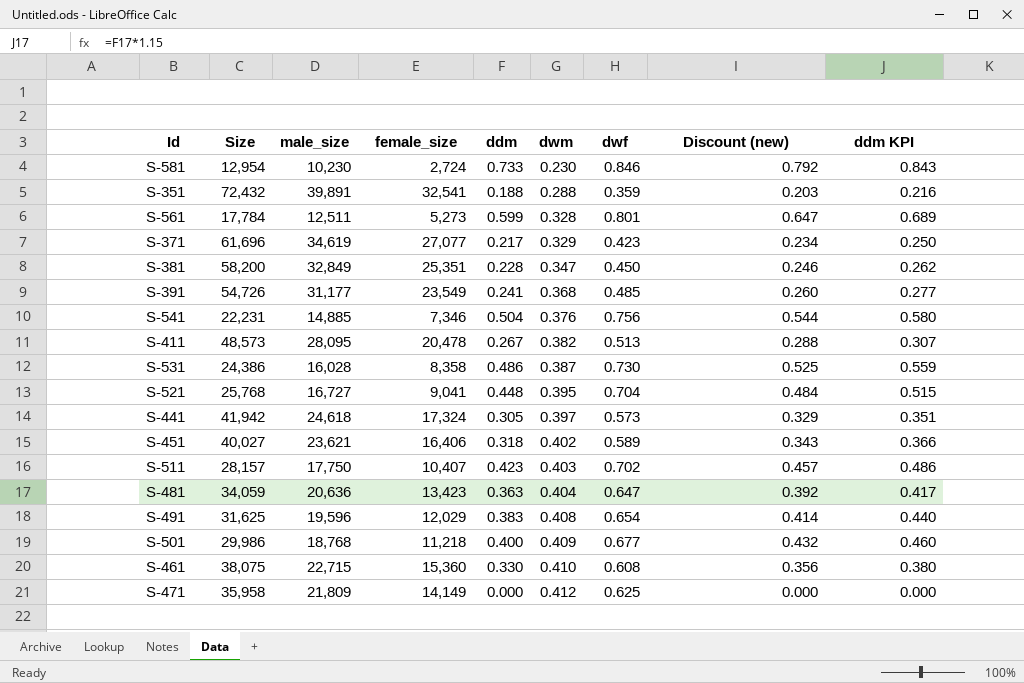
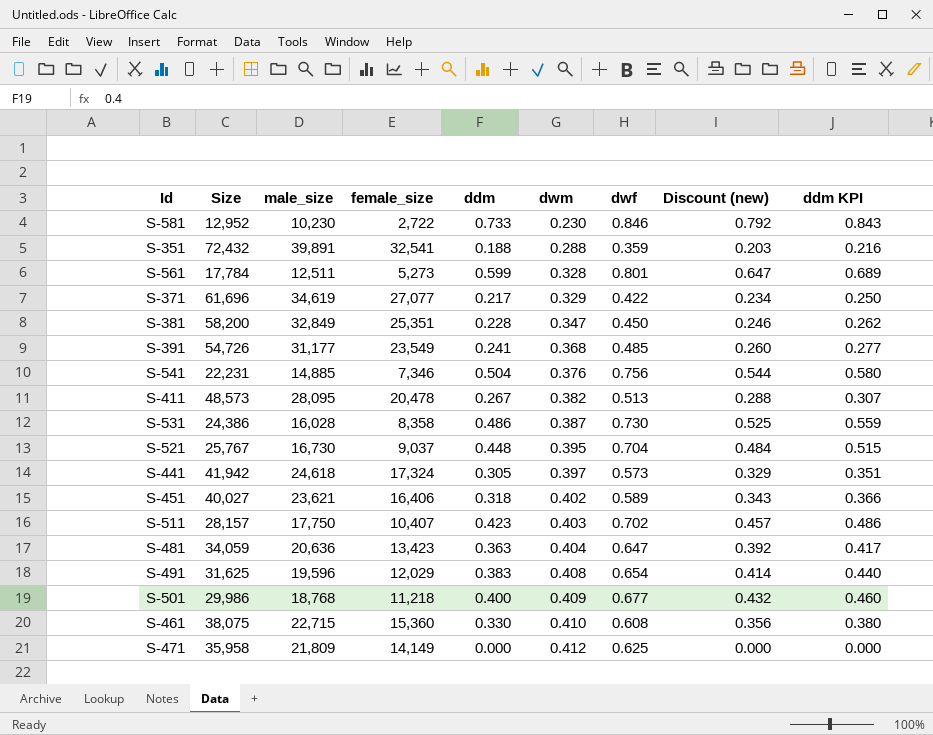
S-581 | Size: 12,954 -> 12,952
S-581 | female_size: 2,724 -> 2,722
S-371 | dwf: 0.423 -> 0.422
S-521 | Size: 25,768 -> 25,767
S-521 | male_size: 16,727 -> 16,730
S-521 | female_size: 9,041 -> 9,037

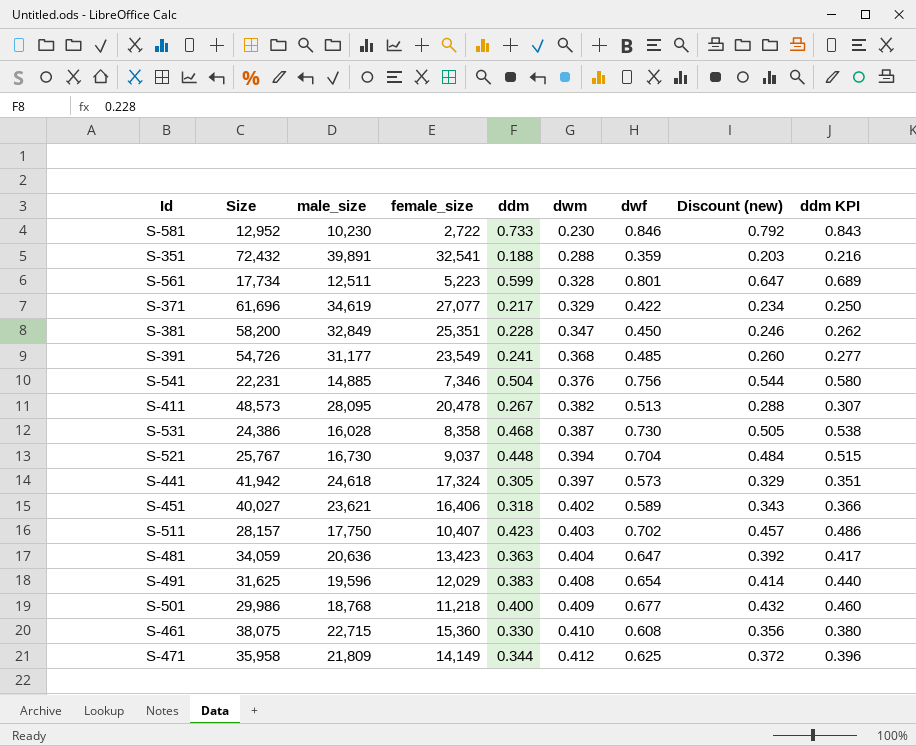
S-561 | Size: 17,784 -> 17,734
S-561 | female_size: 5,273 -> 5,223
S-531 | ddm: 0.486 -> 0.468
S-531 | Discount (new): 0.525 -> 0.505
S-531 | ddm KPI: 0.559 -> 0.538
S-521 | dwm: 0.395 -> 0.394
S-471 | ddm: 0.000 -> 0.344
S-471 | Discount (new): 0.000 -> 0.372
S-471 | ddm KPI: 0.000 -> 0.396

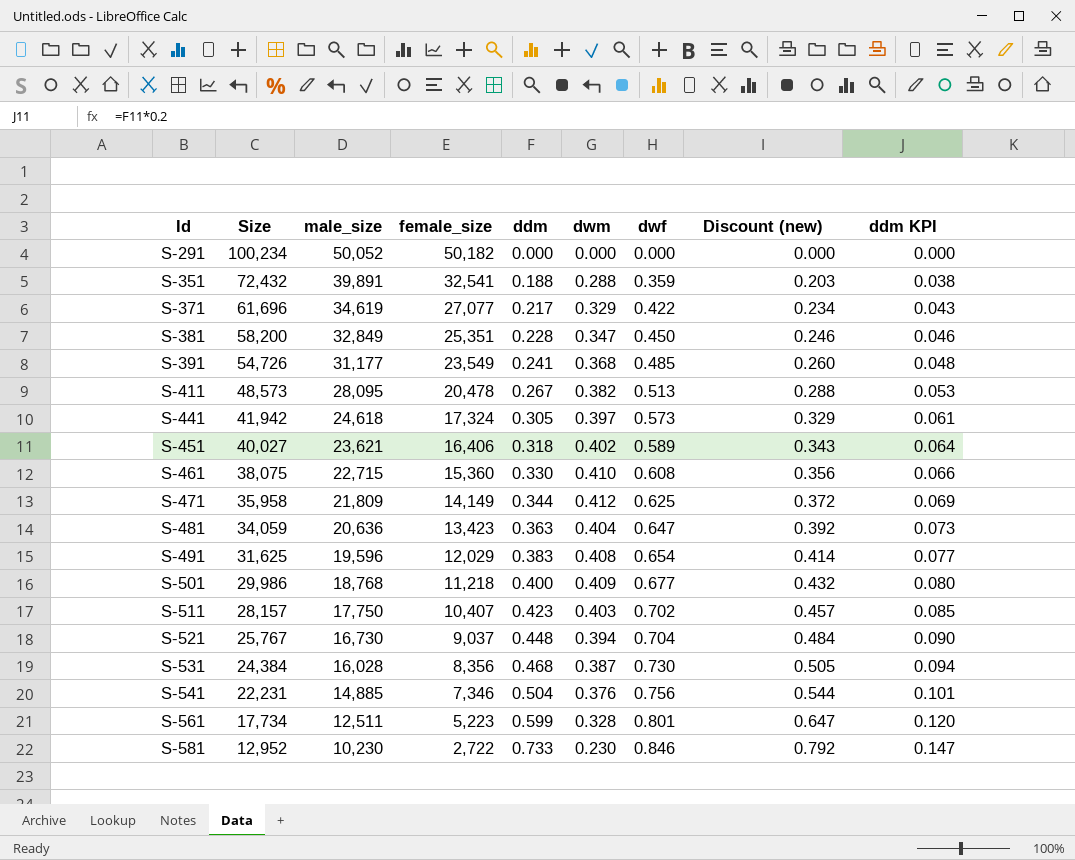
row order: dwm ascending -> Id ascending
column ddm KPI | formula: [ddm] * 1.15 -> [ddm] * 0.2
row S-291: none -> 100,234 | 50,052 | 50,182 | 0.000 | 0.000 | 0.000 | 0.000 | 0.000
S-531 | Size: 24,386 -> 24,384
S-531 | female_size: 8,358 -> 8,356

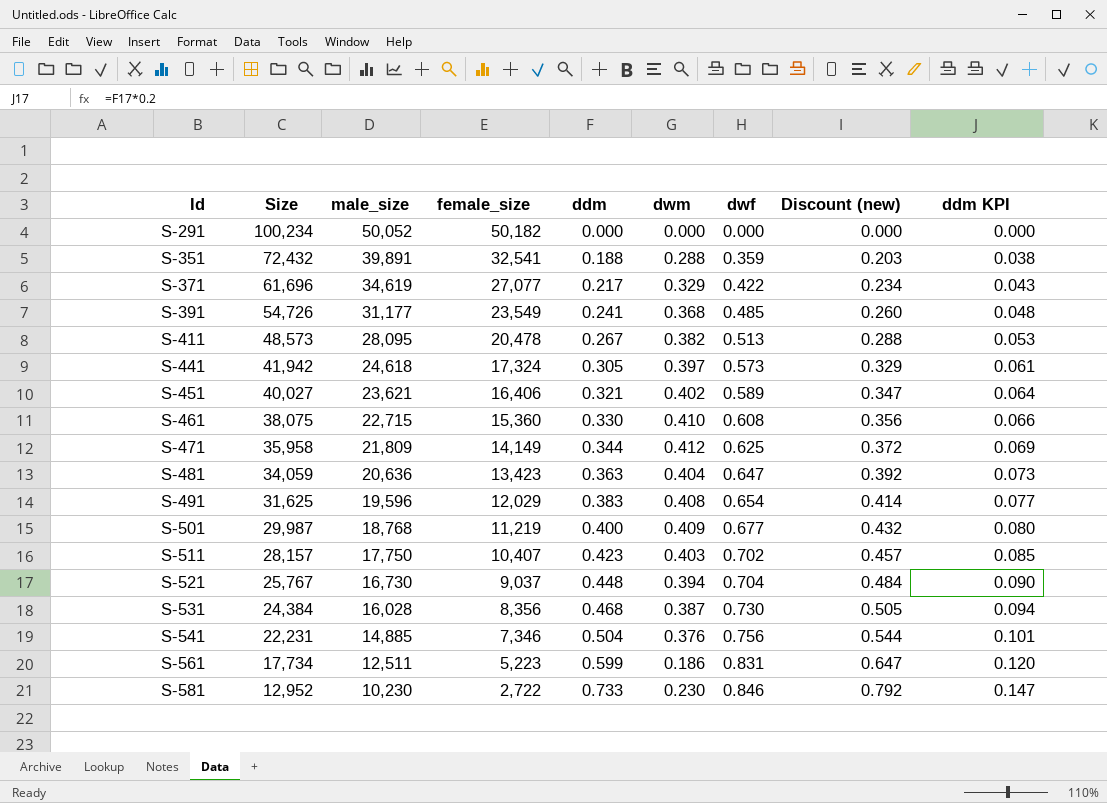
row S-381: 58,200 | 32,849 | 25,351 | 0.228 | 0.347 | 0.450 | 0.246 | 0.046 -> none
S-451 | ddm: 0.318 -> 0.321
S-451 | Discount (new): 0.343 -> 0.347
S-501 | Size: 29,986 -> 29,987
S-501 | female_size: 11,218 -> 11,219
S-561 | dwm: 0.328 -> 0.186
S-561 | dwf: 0.801 -> 0.831

